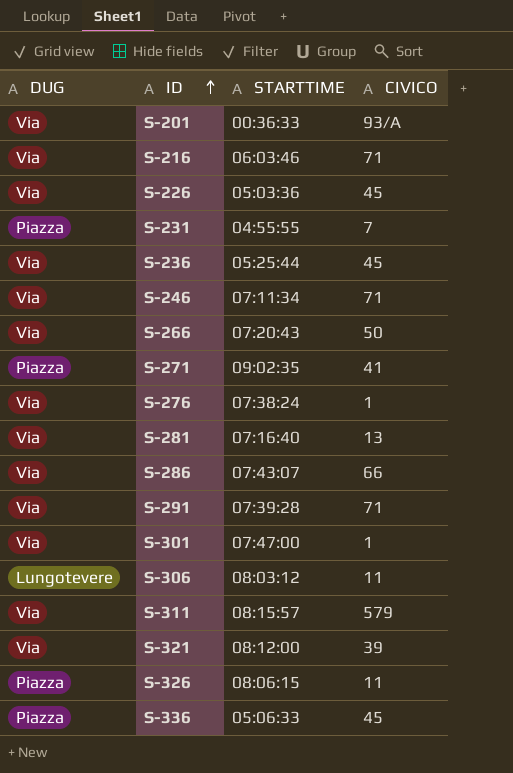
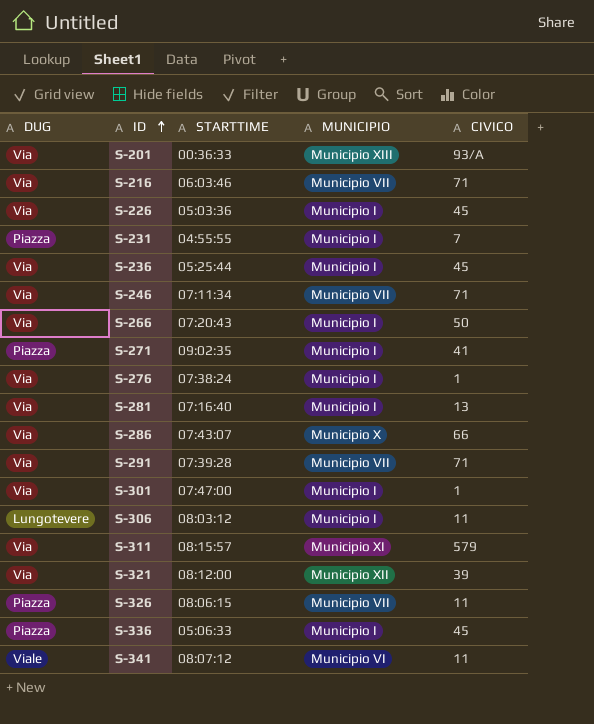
column MUNICIPIO | position: none -> 4
row S-341: none -> Viale | 08:07:12 | Municipio VI | 11

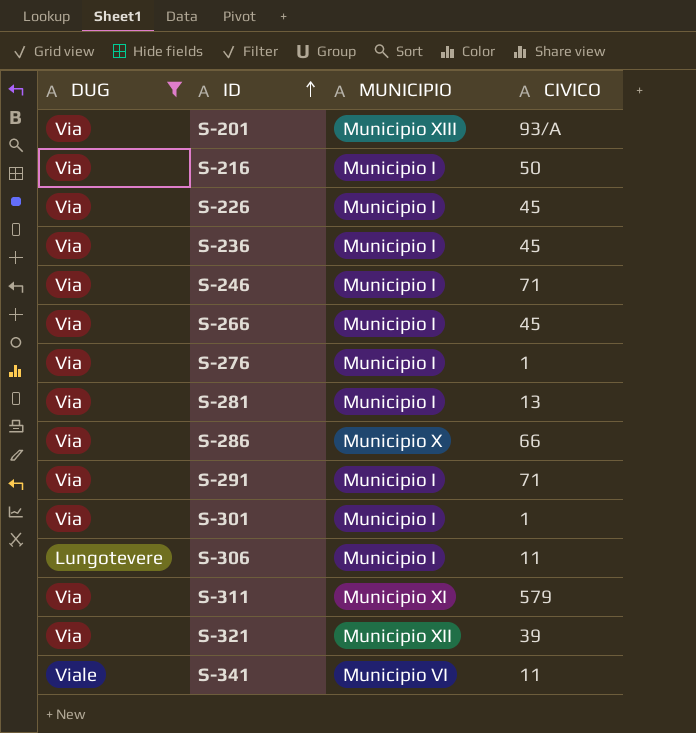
filter: none -> DUG != Piazza
column STARTTIME | position: 3 -> none
S-216 | MUNICIPIO: Municipio VII -> Municipio I
S-216 | CIVICO: 71 -> 50
S-246 | MUNICIPIO: Municipio VII -> Municipio I
S-266 | CIVICO: 50 -> 45
S-291 | MUNICIPIO: Municipio VII -> Municipio I

